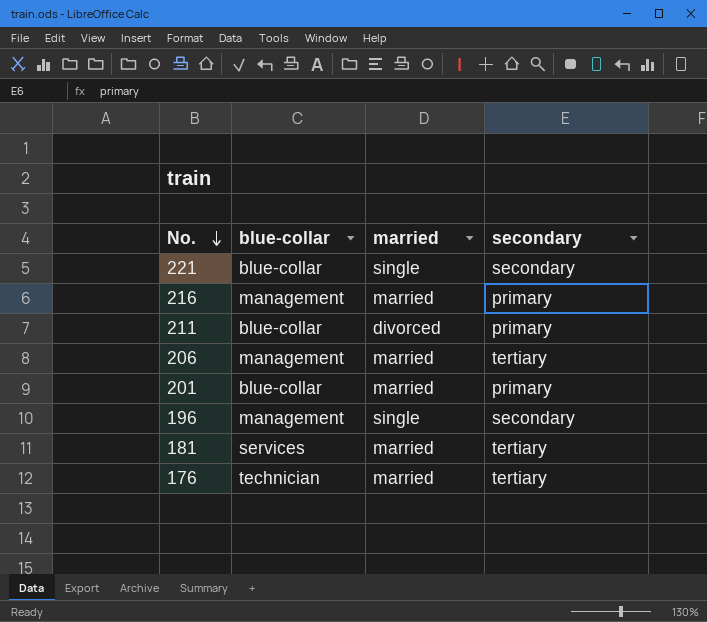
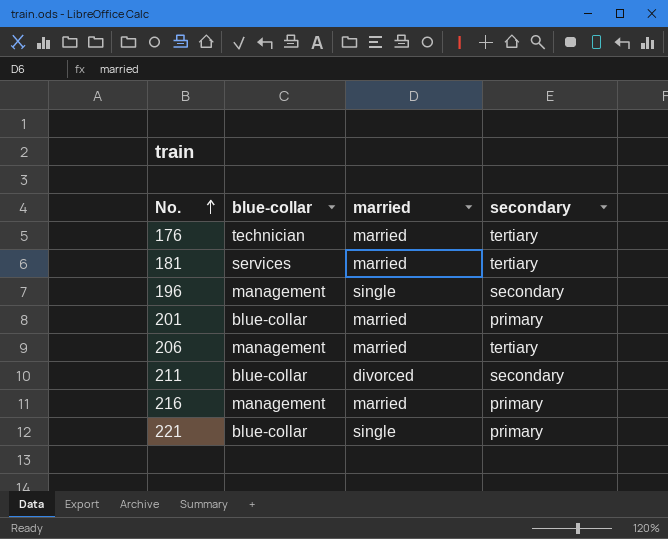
row order: No. descending -> No. ascending
211 | secondary: primary -> secondary
221 | secondary: secondary -> primary

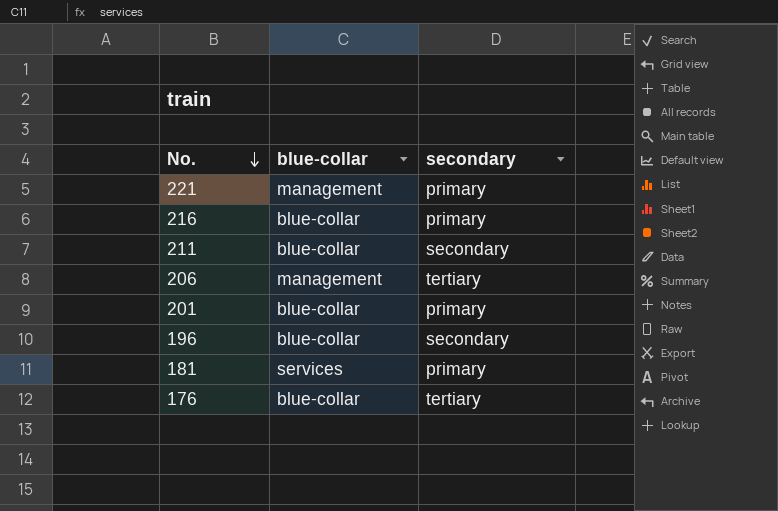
row order: No. ascending -> No. descending
column married | position: 3 -> none
221 | blue-collar: blue-collar -> management
216 | blue-collar: management -> blue-collar
196 | blue-collar: management -> blue-collar
181 | secondary: tertiary -> primary
176 | blue-collar: technician -> blue-collar

